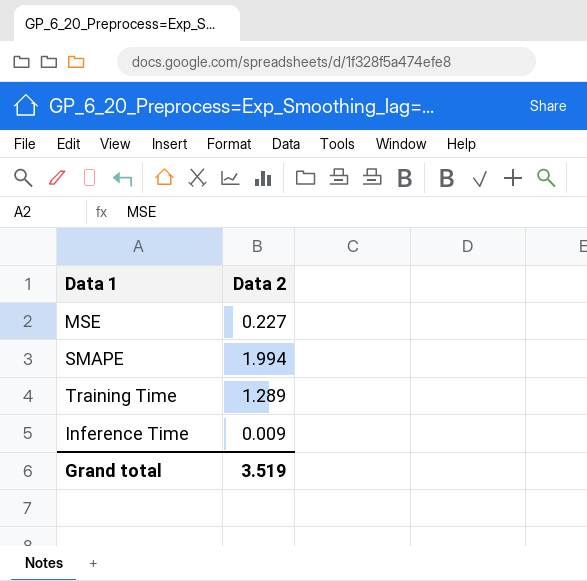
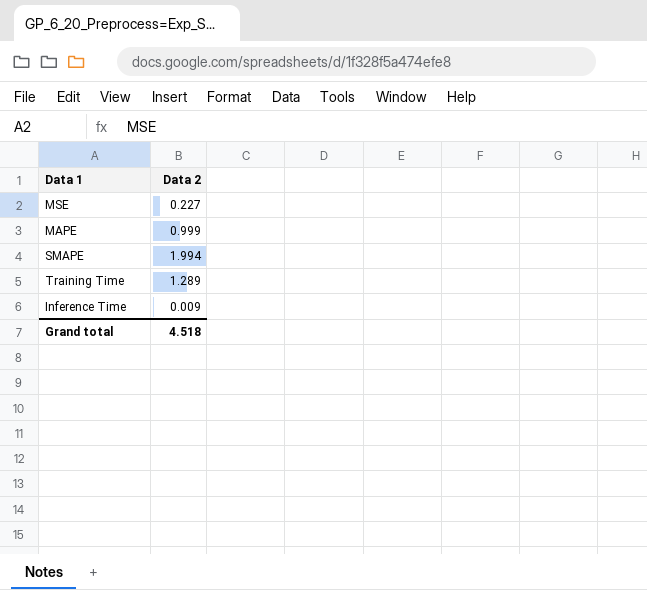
row MAPE: none -> 0.999
Grand total | Data 2: 3.519 -> 4.518

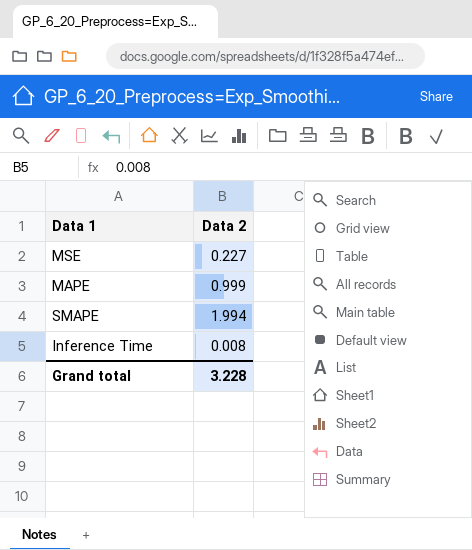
row Training Time: 1.289 -> none
Inference Time | Data 2: 0.009 -> 0.008
Grand total | Data 2: 4.518 -> 3.228

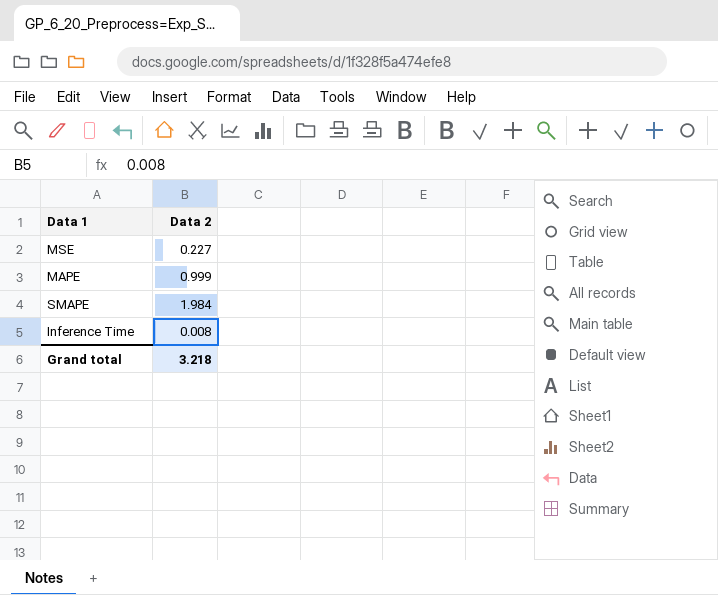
SMAPE | Data 2: 1.994 -> 1.984
Grand total | Data 2: 3.228 -> 3.218

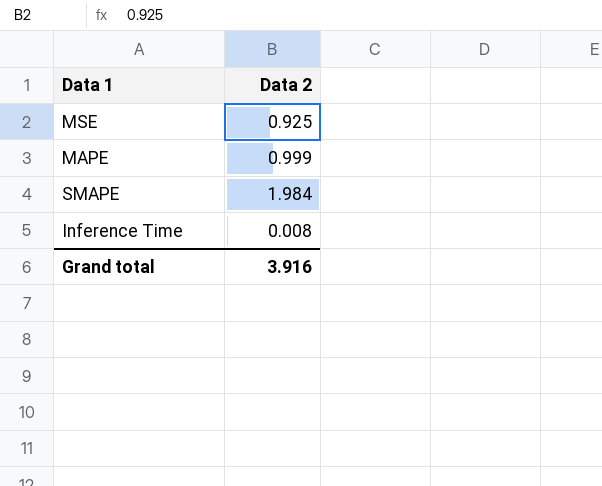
MSE | Data 2: 0.227 -> 0.925
Grand total | Data 2: 3.218 -> 3.916

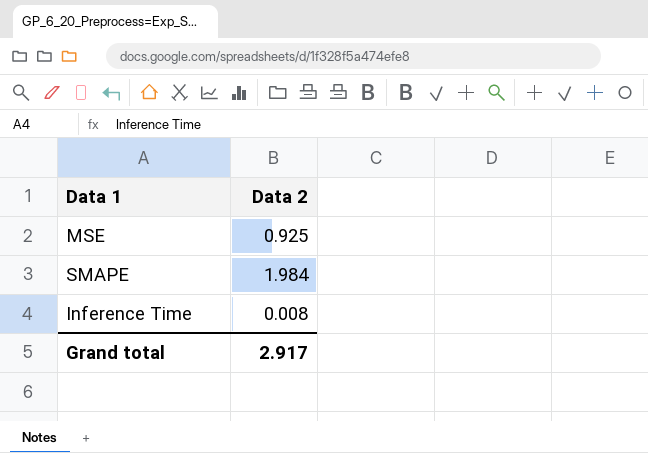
row MAPE: 0.999 -> none
Grand total | Data 2: 3.916 -> 2.917

